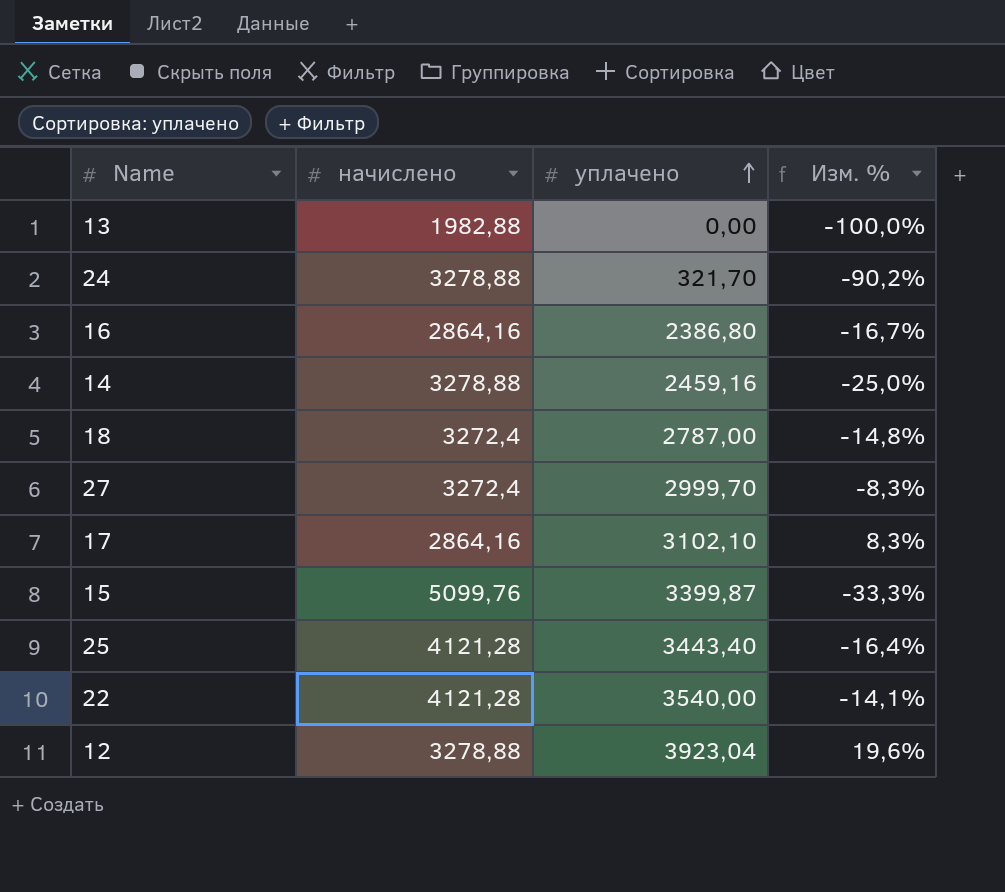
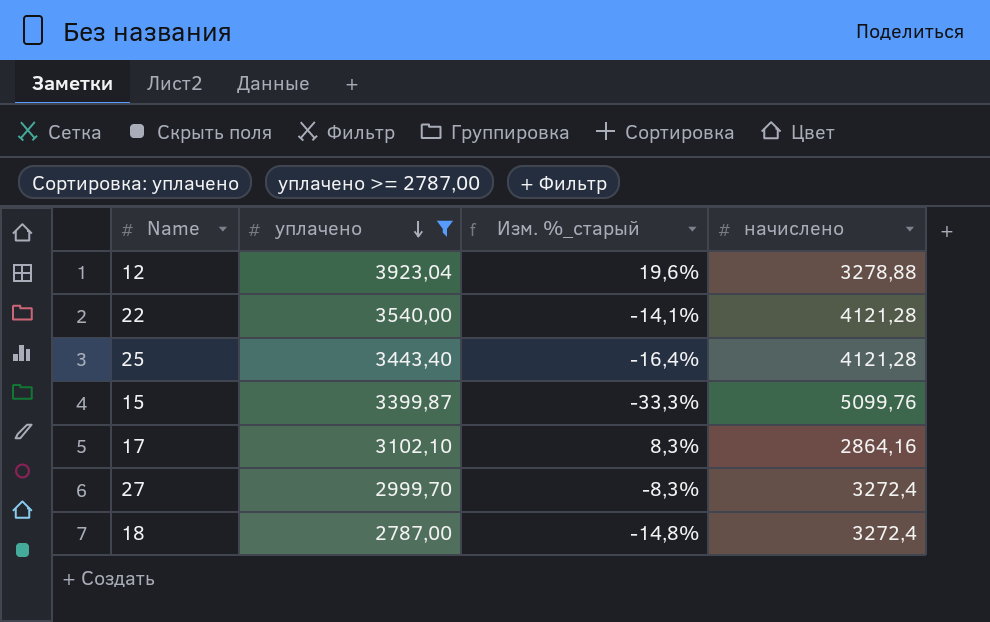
filter: none -> уплачено >= 2787,00
row order: уплачено ascending -> уплачено descending
column name: Изм. % -> Изм. %_старый
column начислено | position: 2 -> 4

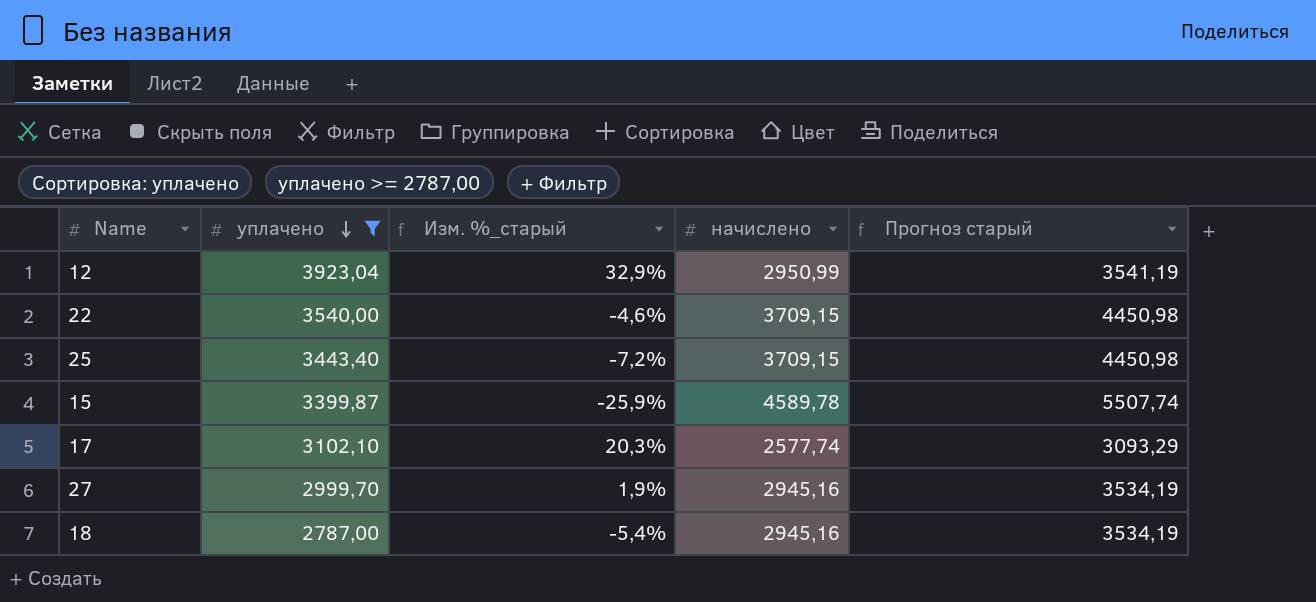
column Прогноз старый | formula: none -> [начислено] * 1,2
12 | Изм. %_старый: 19,6% -> 32,9%
12 | начислено: 3278,88 -> 2950,99
22 | Изм. %_старый: -14,1% -> -4,6%
22 | начислено: 4121,28 -> 3709,15
25 | Изм. %_старый: -16,4% -> -7,2%
25 | начислено: 4121,28 -> 3709,15
15 | Изм. %_старый: -33,3% -> -25,9%
15 | начислено: 5099,76 -> 4589,78
17 | Изм. %_старый: 8,3% -> 20,3%
17 | начислено: 2864,16 -> 2577,74
27 | Изм. %_старый: -8,3% -> 1,9%
27 | начислено: 3272,4 -> 2945,16
18 | Изм. %_старый: -14,8% -> -5,4%
18 | начислено: 3272,4 -> 2945,16

